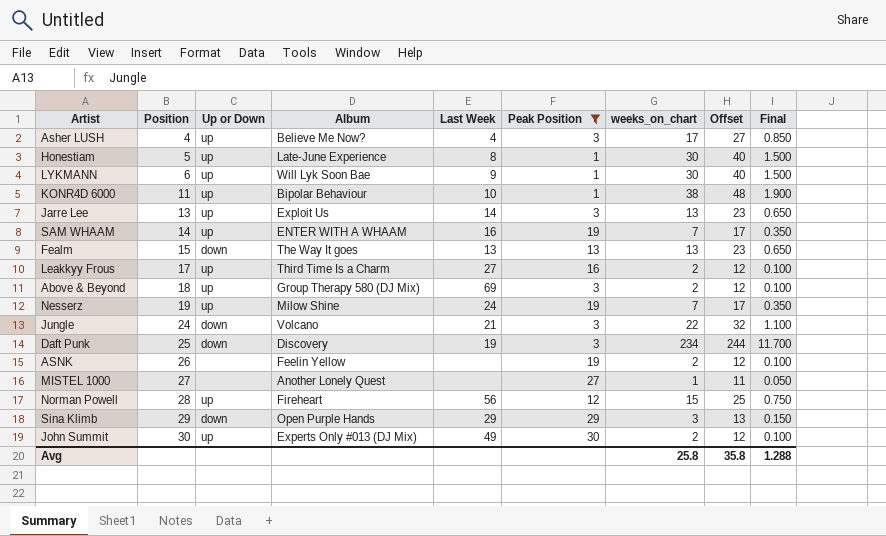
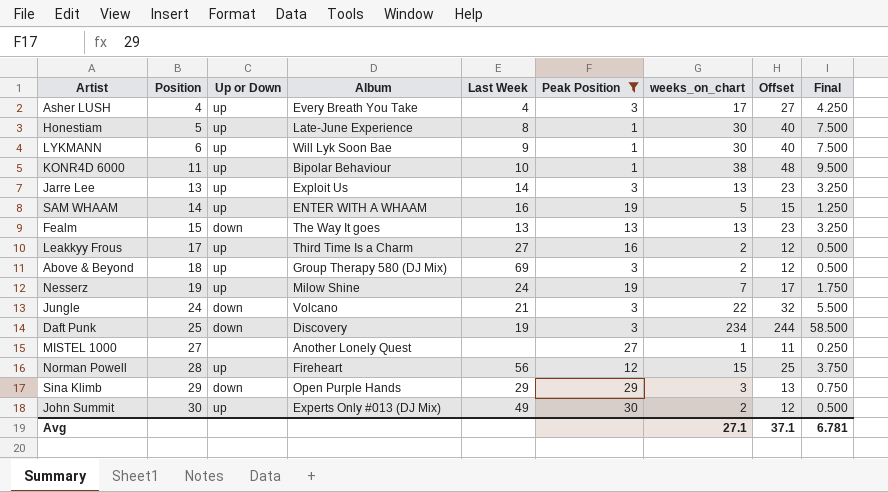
column Final | formula: [weeks_on_chart] * 0.05 -> [weeks_on_chart] * 0.25
row ASNK: 26 | none | Feelin Yellow | none | 19 | 2 | 12 | 0.100 -> none
Asher LUSH | Album: Believe Me Now? -> Every Breath You Take
SAM WHAAM | weeks_on_chart: 7 -> 5
SAM WHAAM | Offset: 17 -> 15
Avg | weeks_on_chart: 25.8 -> 27.1
Avg | Offset: 35.8 -> 37.1
Avg | Final: 1.288 -> 6.781

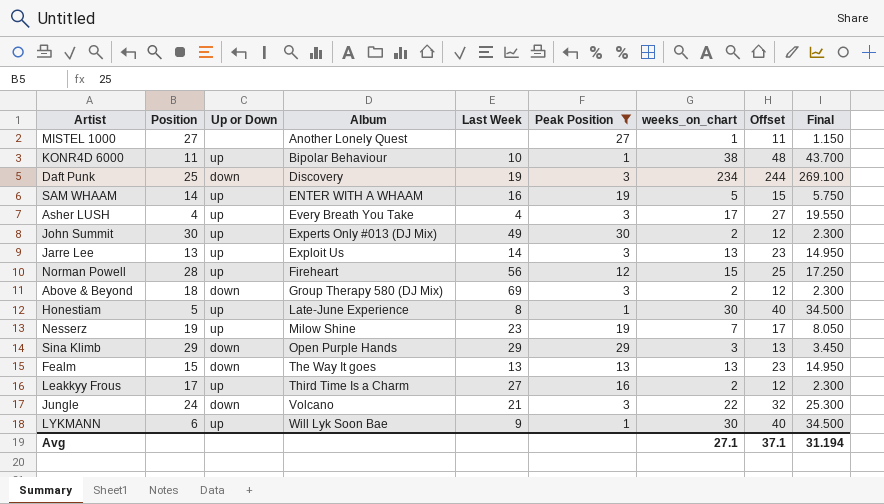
row order: Position ascending -> Album ascending
column Final | formula: [weeks_on_chart] * 0.25 -> [weeks_on_chart] * 1.15
Above & Beyond | Up or Down: up -> down
Nesserz | Last Week: 24 -> 23
Avg | Final: 6.781 -> 31.194

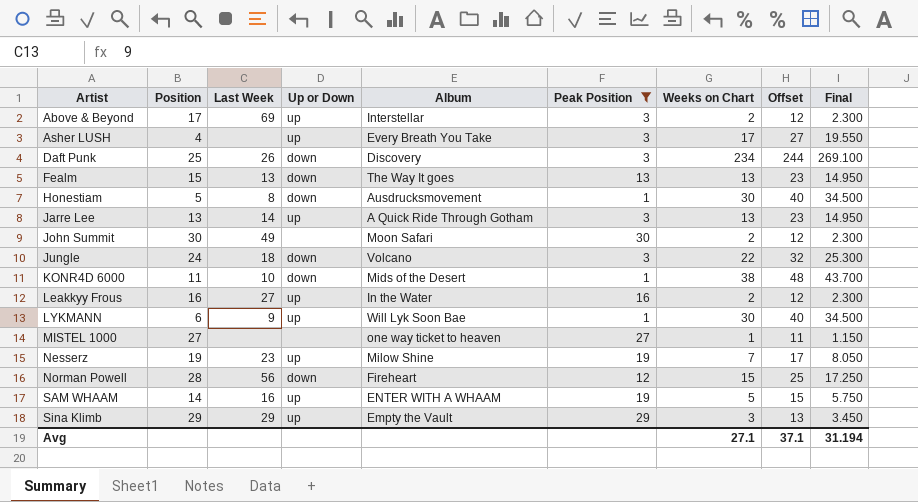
row order: Album ascending -> Artist ascending
column Last Week | position: 5 -> 3
column name: weeks_on_chart -> Weeks on Chart
Above & Beyond | Position: 18 -> 17
Above & Beyond | Up or Down: down -> up
Above & Beyond | Album: Group Therapy 580 (DJ Mix) -> Interstellar
Asher LUSH | Last Week: 4 -> none
Daft Punk | Last Week: 19 -> 26
Honestiam | Up or Down: up -> down
Honestiam | Album: Late-June Experience -> Ausdrucksmovement
Jarre Lee | Album: Exploit Us -> A Quick Ride Through Gotham
John Summit | Up or Down: up -> none
John Summit | Album: Experts Only #013 (DJ Mix) -> Moon Safari
Jungle | Last Week: 21 -> 18
KONR4D 6000 | Up or Down: up -> down
KONR4D 6000 | Album: Bipolar Behaviour -> Mids of the Desert
Leakkyy Frous | Position: 17 -> 16
Leakkyy Frous | Album: Third Time Is a Charm -> In the Water
MISTEL 1000 | Album: Another Lonely Quest -> one way ticket to heaven
Norman Powell | Up or Down: up -> down
Sina Klimb | Up or Down: down -> up
Sina Klimb | Album: Open Purple Hands -> Empty the Vault

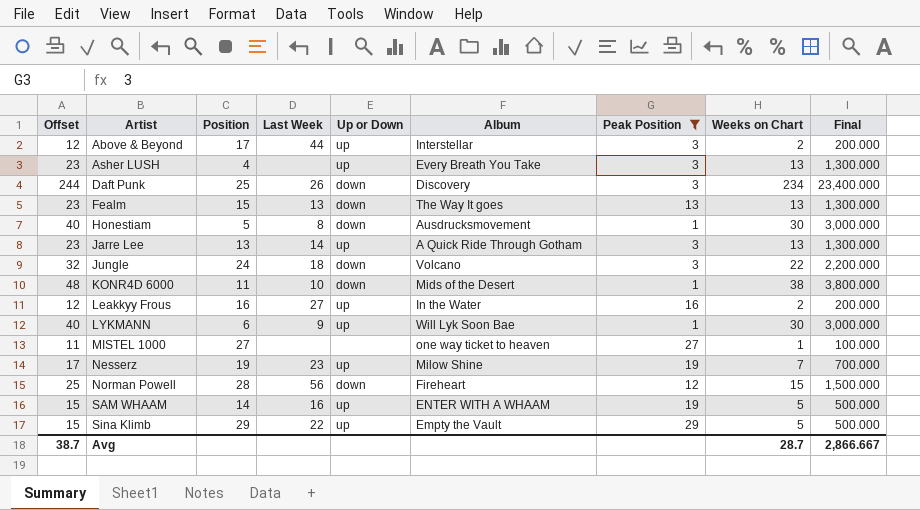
column Offset | position: 8 -> 1
column Final | formula: [Weeks on Chart] * 1.15 -> [Weeks on Chart] * 100
row John Summit: 30 | 49 | none | Moon Safari | 30 | 2 | 12 | 2.300 -> none
Above & Beyond | Last Week: 69 -> 44
Asher LUSH | Offset: 27 -> 23
Asher LUSH | Weeks on Chart: 17 -> 13
Sina Klimb | Offset: 13 -> 15
Sina Klimb | Last Week: 29 -> 22
Sina Klimb | Weeks on Chart: 3 -> 5
Avg | Offset: 37.1 -> 38.7
Avg | Weeks on Chart: 27.1 -> 28.7
Avg | Final: 31.194 -> 2,866.667

